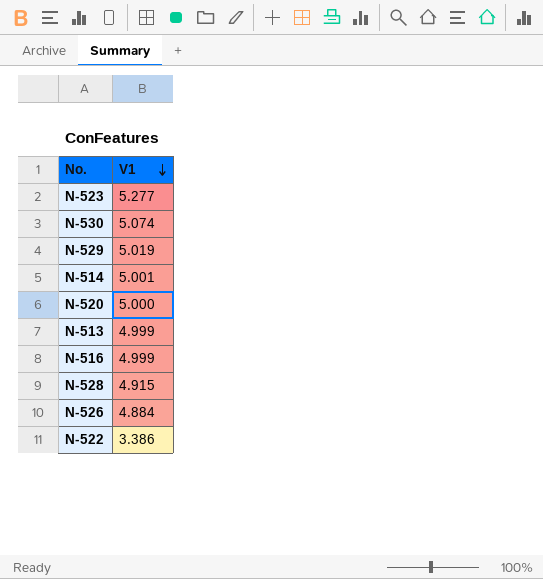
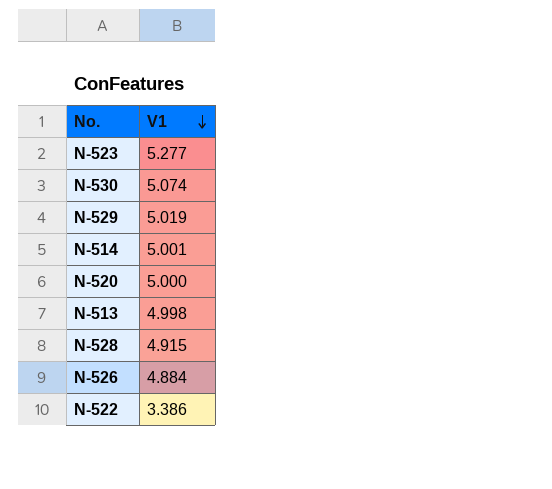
row N-516: 4.999 -> none
N-513 | V1: 4.999 -> 4.998

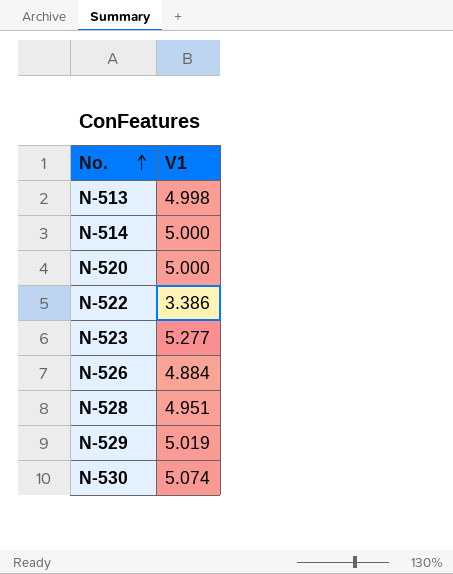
row order: V1 descending -> No. ascending
N-514 | V1: 5.001 -> 5.000
N-528 | V1: 4.915 -> 4.951

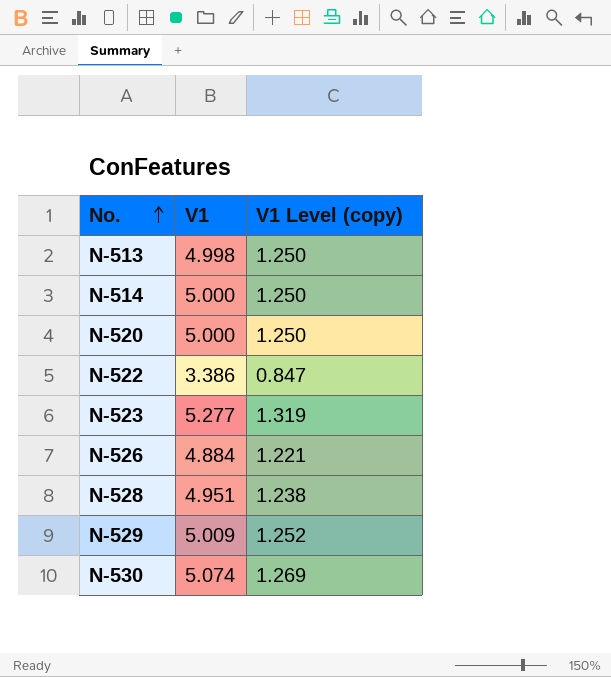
column V1 Level (copy) | formula: none -> [V1] * 0.25
N-529 | V1: 5.019 -> 5.009

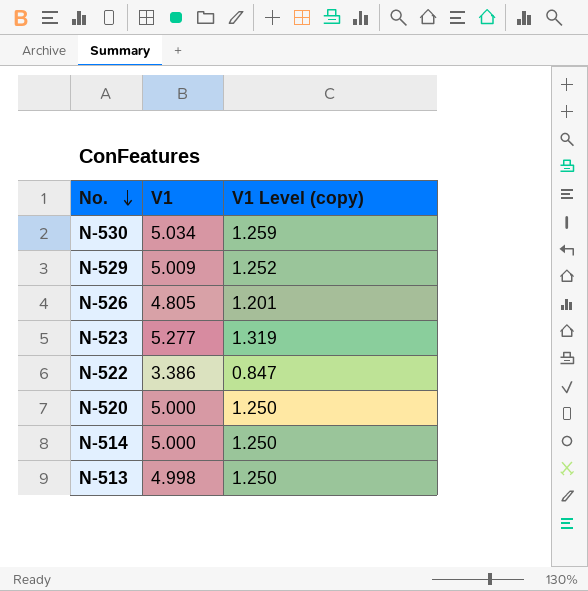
row order: No. ascending -> No. descending
row N-528: 4.951 | 1.238 -> none
N-530 | V1: 5.074 -> 5.034
N-530 | V1 Level (copy): 1.269 -> 1.259
N-526 | V1: 4.884 -> 4.805
N-526 | V1 Level (copy): 1.221 -> 1.201

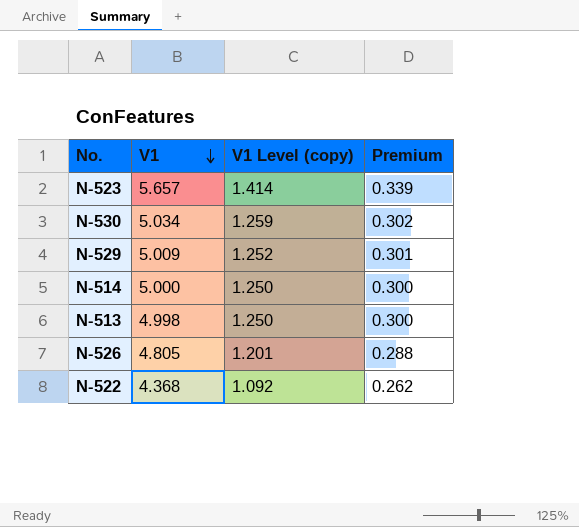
row order: No. descending -> V1 descending
column Premium | formula: none -> [V1] * 0.06
row N-520: 5.000 | 1.250 -> none
N-523 | V1: 5.277 -> 5.657
N-523 | V1 Level (copy): 1.319 -> 1.414
N-522 | V1: 3.386 -> 4.368
N-522 | V1 Level (copy): 0.847 -> 1.092

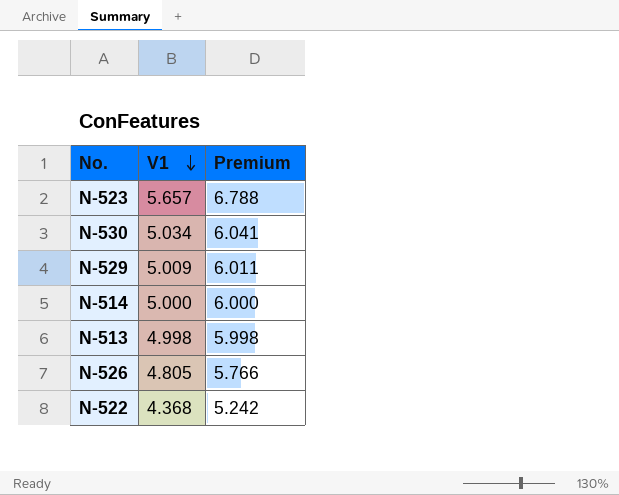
column V1 Level (copy) | formula: [V1] * 0.25 -> none
column Premium | formula: [V1] * 0.06 -> [V1] * 1.2

